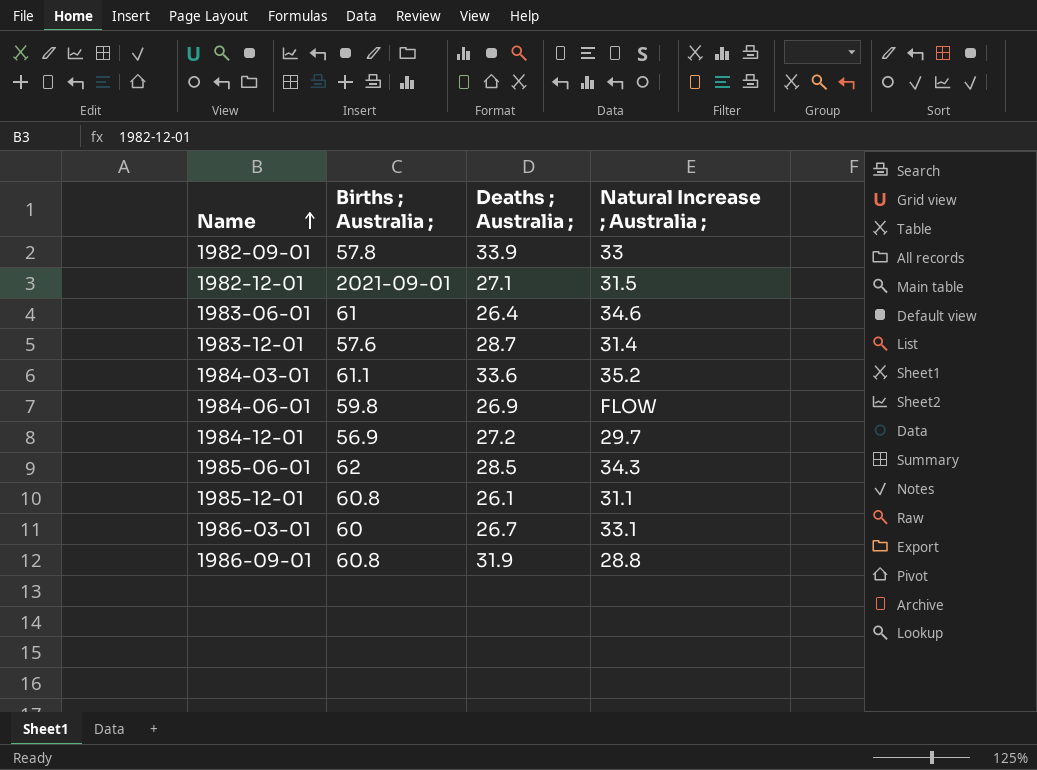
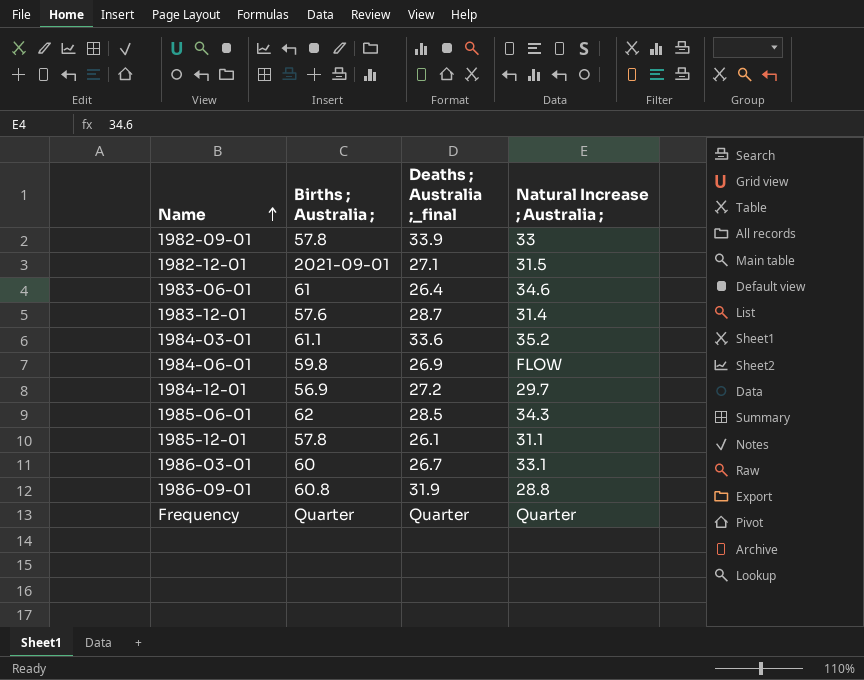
column name: Deaths ; Australia ; -> Deaths ; Australia ;_final
1985-12-01 | Births ; Australia ;: 60.8 -> 57.8
row Frequency: none -> Quarter | Quarter | Quarter

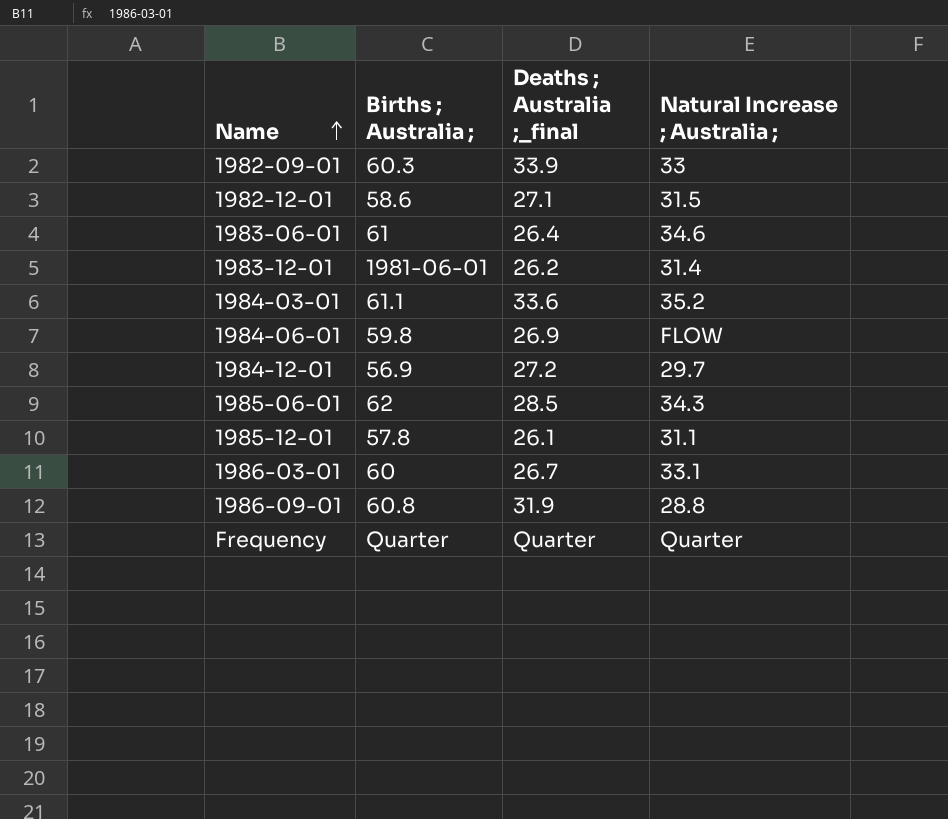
1982-09-01 | Births ; Australia ;: 57.8 -> 60.3
1982-12-01 | Births ; Australia ;: 2021-09-01 -> 58.6
1983-12-01 | Births ; Australia ;: 57.6 -> 1981-06-01
1983-12-01 | Deaths ; Australia ;_final: 28.7 -> 26.2

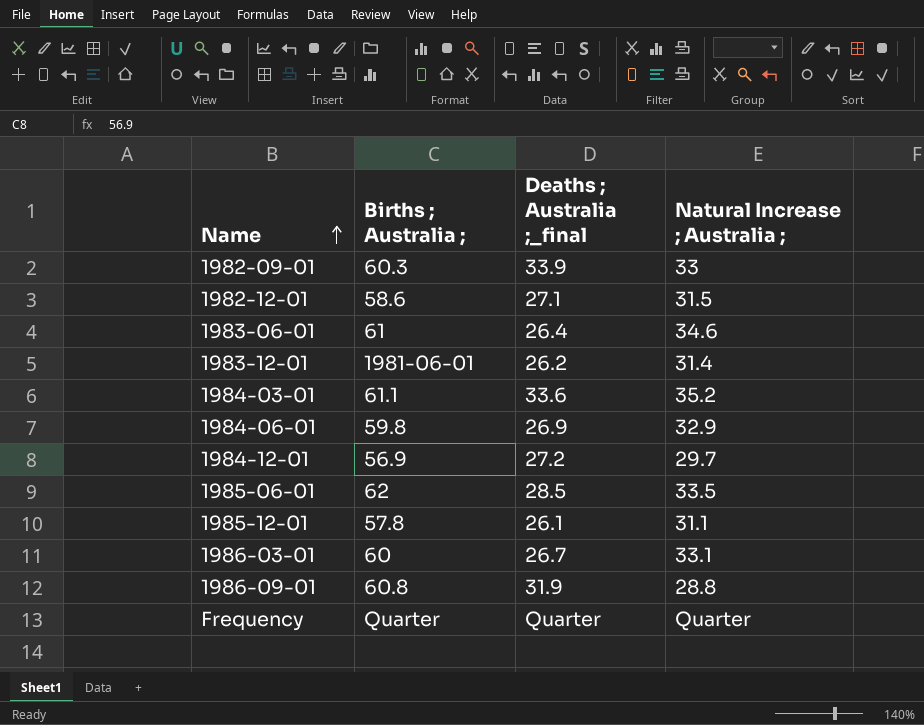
1984-06-01 | Natural Increase ; Australia ;: FLOW -> 32.9
1985-06-01 | Natural Increase ; Australia ;: 34.3 -> 33.5

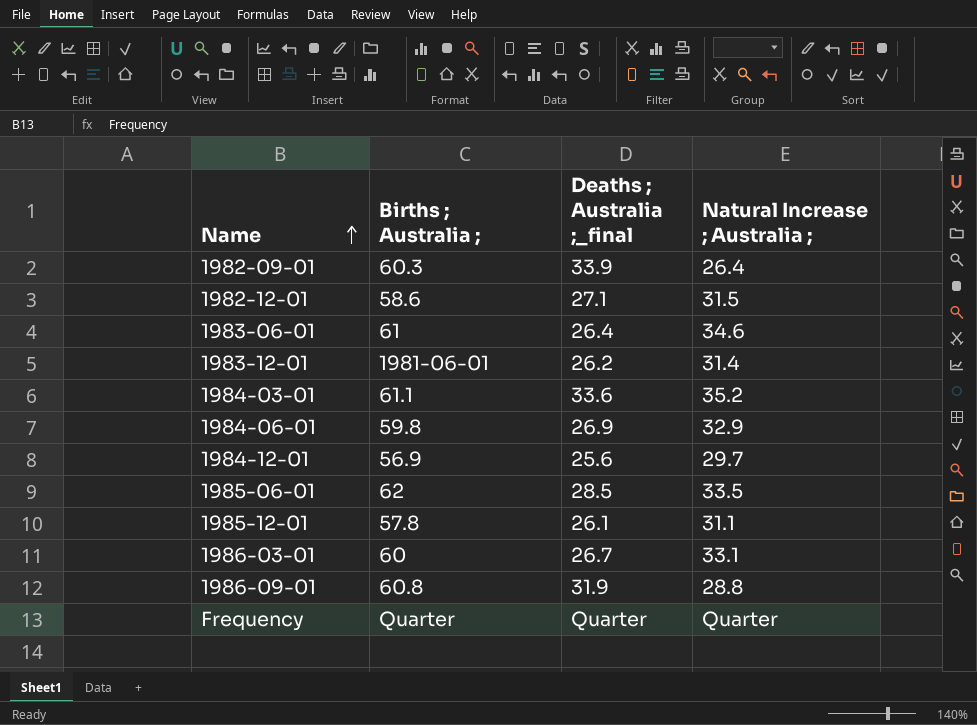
1982-09-01 | Natural Increase ; Australia ;: 33 -> 26.4
1984-12-01 | Deaths ; Australia ;_final: 27.2 -> 25.6

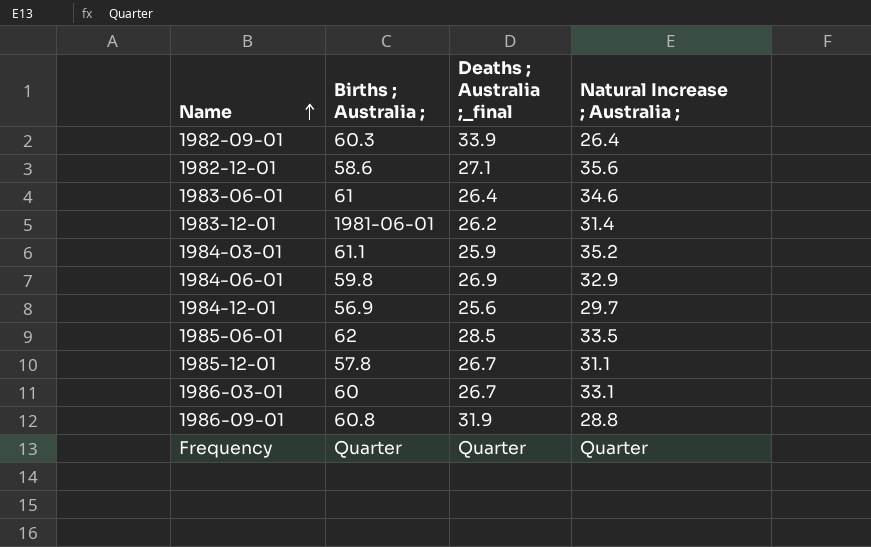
1982-12-01 | Natural Increase ; Australia ;: 31.5 -> 35.6
1984-03-01 | Deaths ; Australia ;_final: 33.6 -> 25.9
1985-12-01 | Deaths ; Australia ;_final: 26.1 -> 26.7

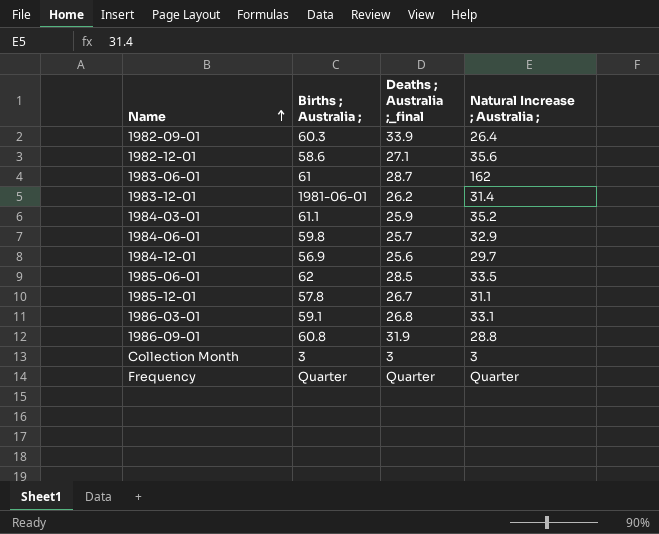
1983-06-01 | Deaths ; Australia ;_final: 26.4 -> 28.7
1983-06-01 | Natural Increase ; Australia ;: 34.6 -> 162
1984-06-01 | Deaths ; Australia ;_final: 26.9 -> 25.7
1986-03-01 | Births ; Australia ;: 60 -> 59.1
1986-03-01 | Deaths ; Australia ;_final: 26.7 -> 26.8
row Collection Month: none -> 3 | 3 | 3

